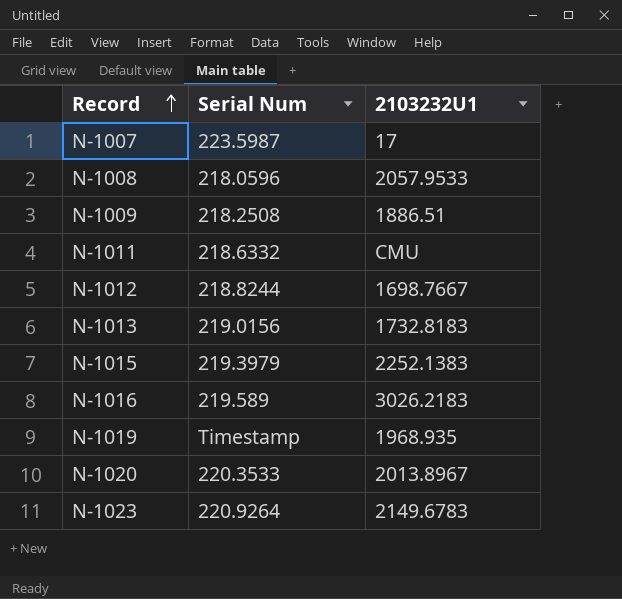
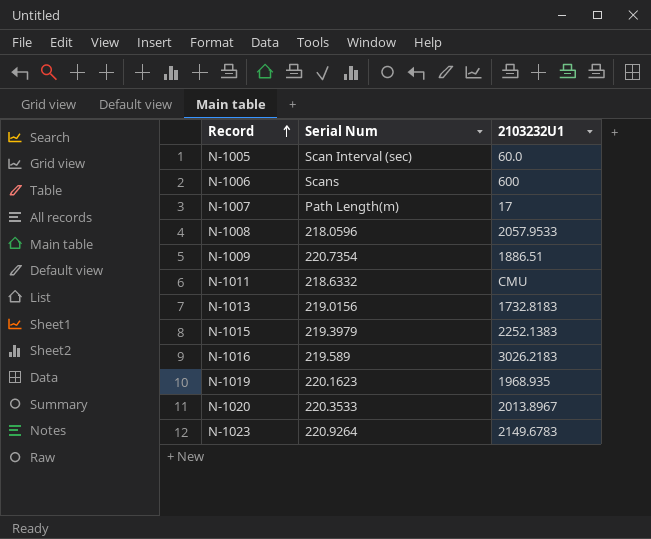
row N-1012: 218.8244 | 1698.7667 -> none
row N-1005: none -> Scan Interval (sec) | 60.0
row N-1006: none -> Scans | 600
N-1007 | Serial Num: 223.5987 -> Path Length(m)
N-1009 | Serial Num: 218.2508 -> 220.7354
N-1019 | Serial Num: Timestamp -> 220.1623

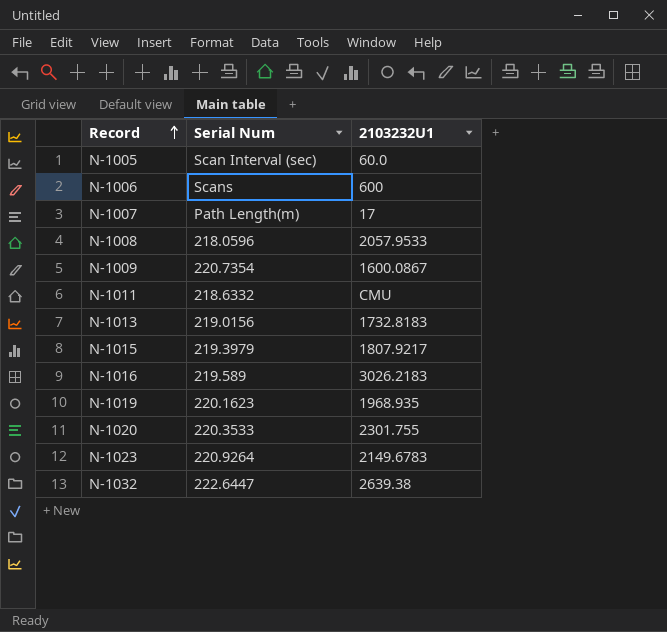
N-1009 | 2103232U1: 1886.51 -> 1600.0867
N-1015 | 2103232U1: 2252.1383 -> 1807.9217
N-1020 | 2103232U1: 2013.8967 -> 2301.755
row N-1032: none -> 222.6447 | 2639.38

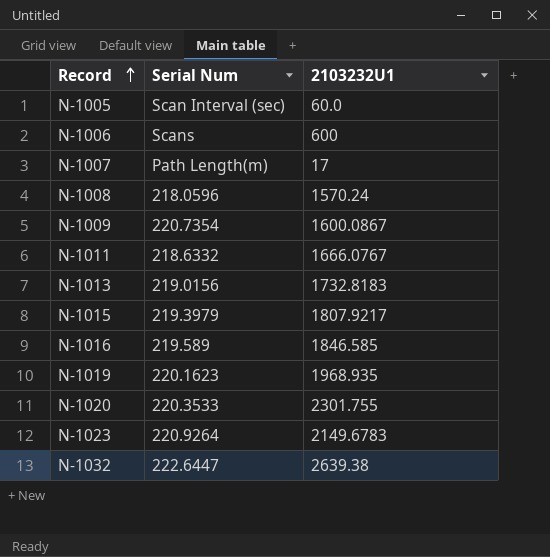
N-1008 | 2103232U1: 2057.9533 -> 1570.24
N-1011 | 2103232U1: CMU -> 1666.0767
N-1016 | 2103232U1: 3026.2183 -> 1846.585

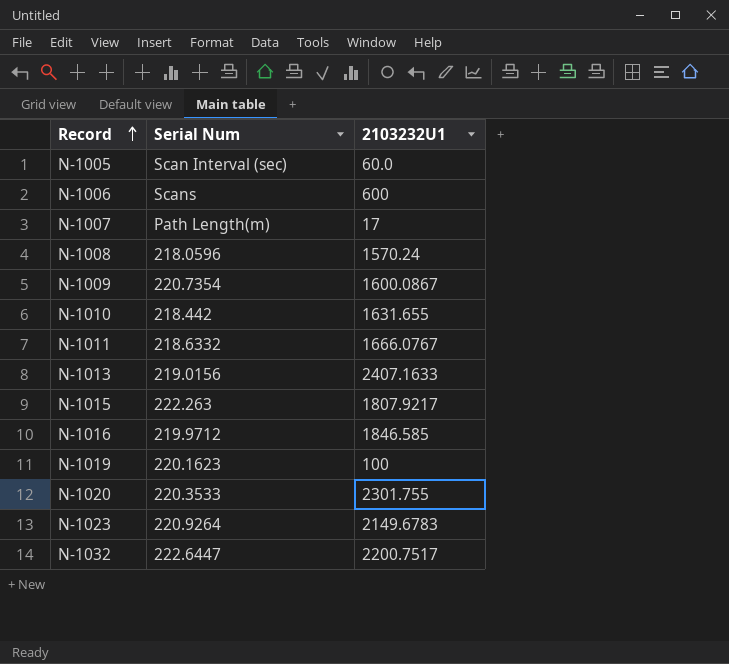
row N-1010: none -> 218.442 | 1631.655
N-1013 | 2103232U1: 1732.8183 -> 2407.1633
N-1015 | Serial Num: 219.3979 -> 222.263
N-1016 | Serial Num: 219.589 -> 219.9712
N-1019 | 2103232U1: 1968.935 -> 100
N-1032 | 2103232U1: 2639.38 -> 2200.7517

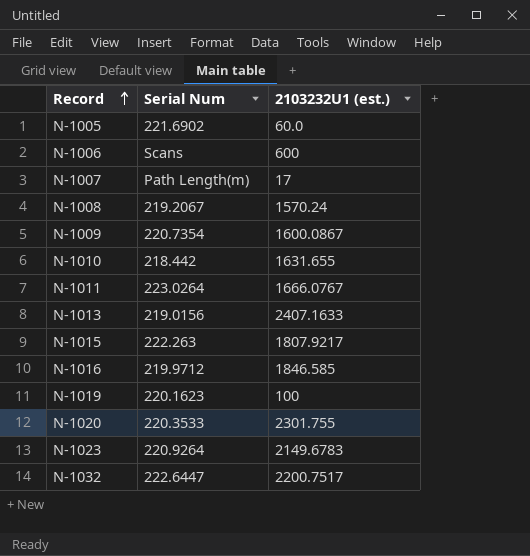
column name: 2103232U1 -> 2103232U1 (est.)
N-1005 | Serial Num: Scan Interval (sec) -> 221.6902
N-1008 | Serial Num: 218.0596 -> 219.2067
N-1011 | Serial Num: 218.6332 -> 223.0264

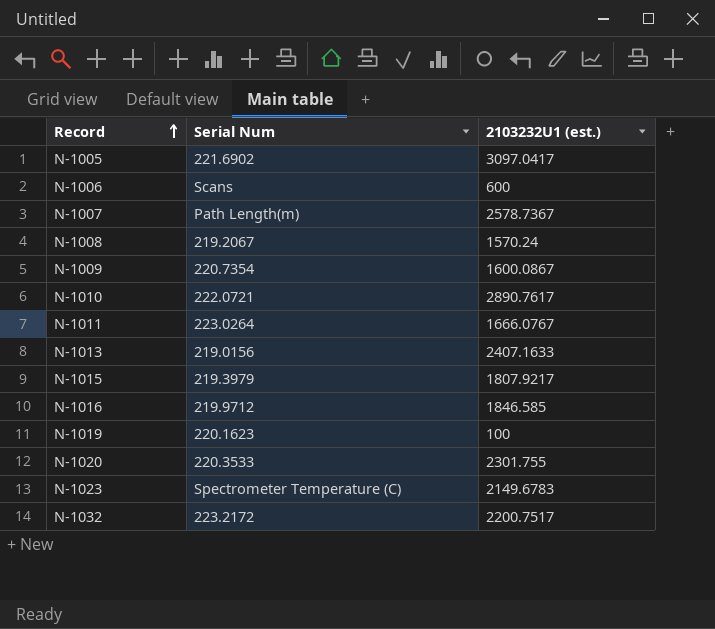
N-1005 | 2103232U1 (est.): 60.0 -> 3097.0417
N-1007 | 2103232U1 (est.): 17 -> 2578.7367
N-1010 | Serial Num: 218.442 -> 222.0721
N-1010 | 2103232U1 (est.): 1631.655 -> 2890.7617
N-1015 | Serial Num: 222.263 -> 219.3979
N-1023 | Serial Num: 220.9264 -> Spectrometer Temperature (C)
N-1032 | Serial Num: 222.6447 -> 223.2172

